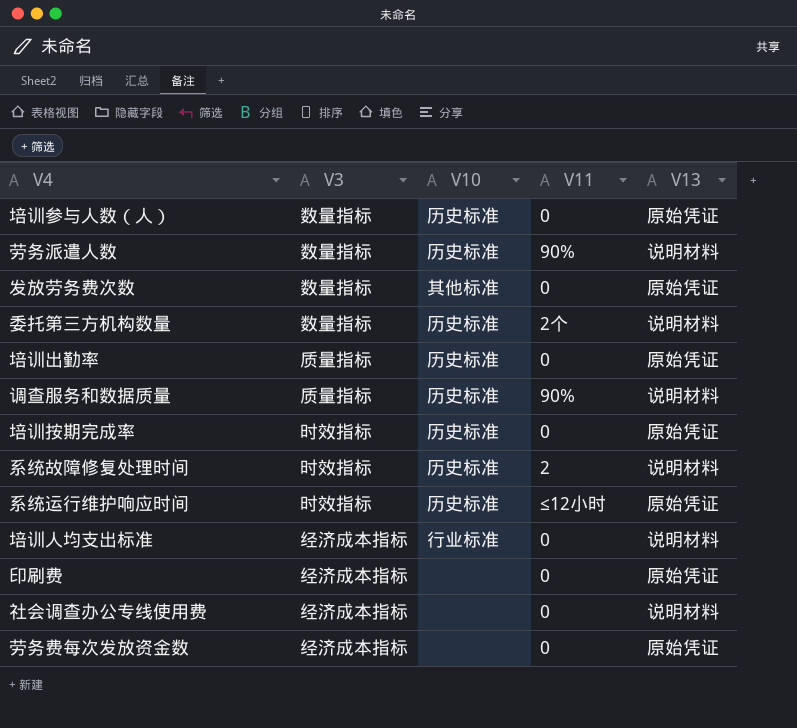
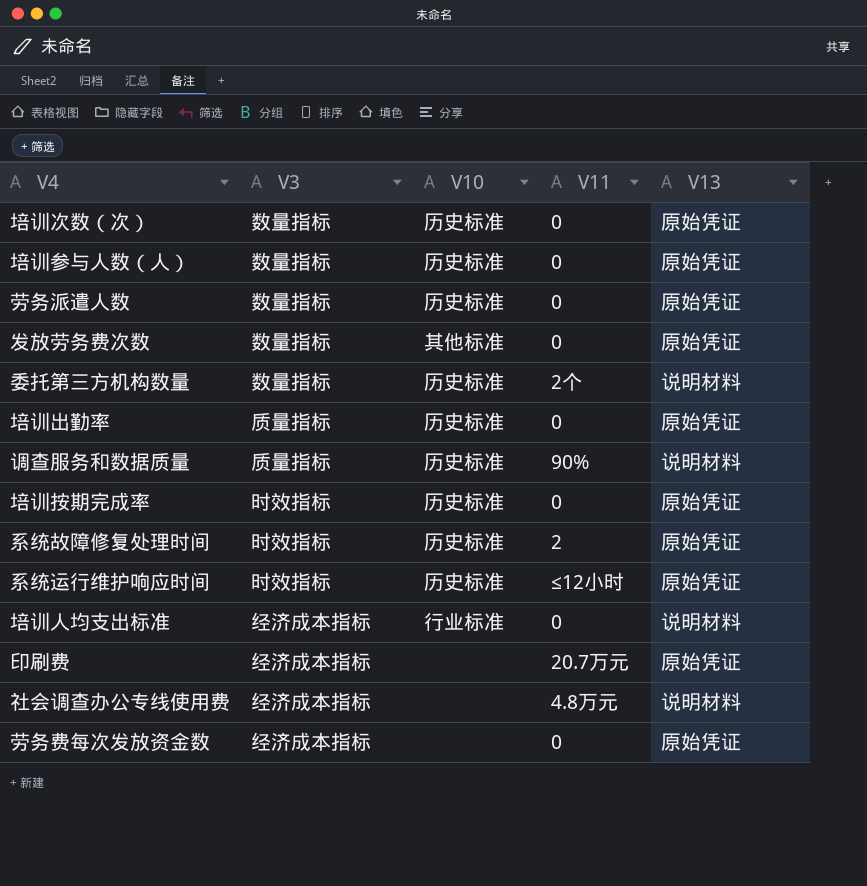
row 培训次数（次）: none -> 数量指标 | 历史标准 | 0 | 原始凭证
劳务派遣人数 | V11: 90% -> 0
劳务派遣人数 | V13: 说明材料 -> 原始凭证
系统故障修复处理时间 | V13: 说明材料 -> 原始凭证
印刷费 | V11: 0 -> 20.7万元
社会调查办公专线使用费 | V11: 0 -> 4.8万元

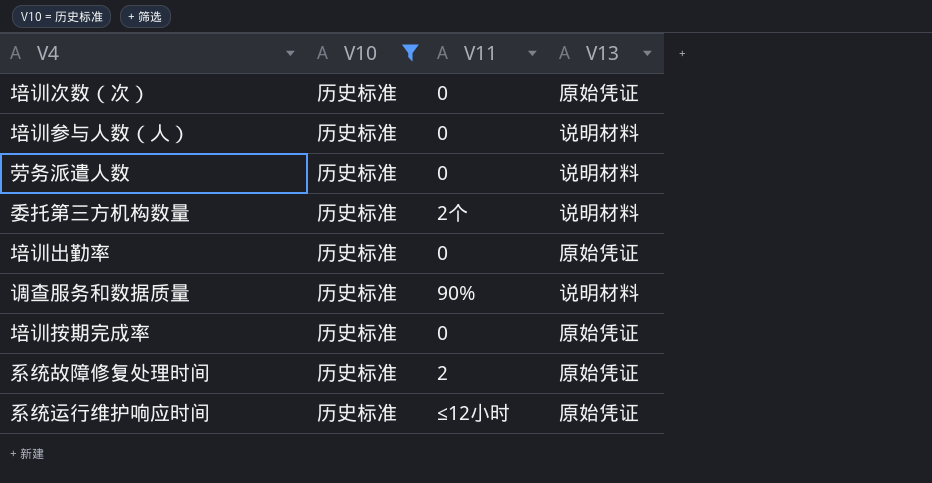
filter: none -> V10 = 历史标准
column V3 | position: 2 -> none
培训参与人数（人） | V13: 原始凭证 -> 说明材料
劳务派遣人数 | V13: 原始凭证 -> 说明材料

